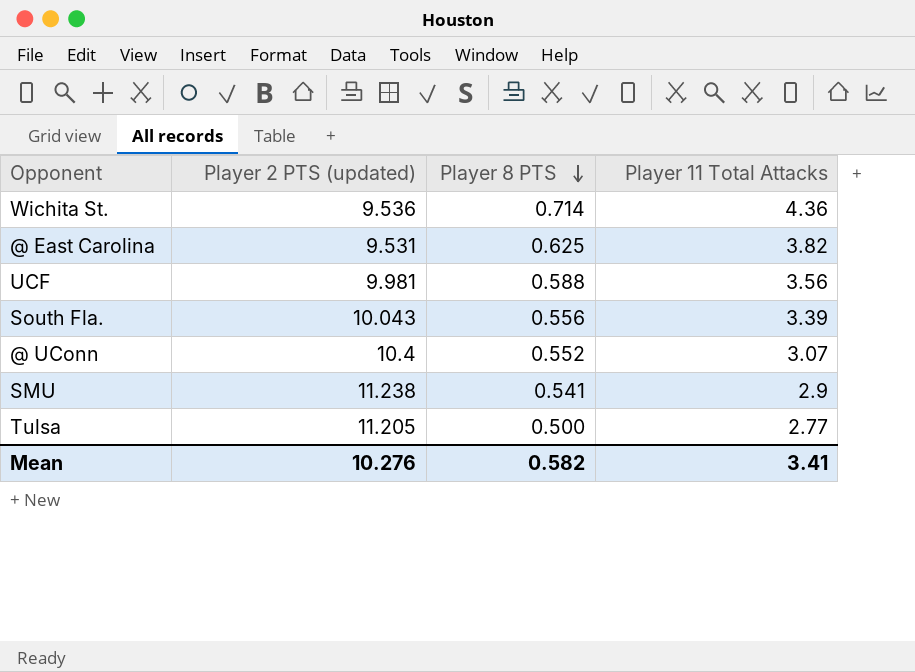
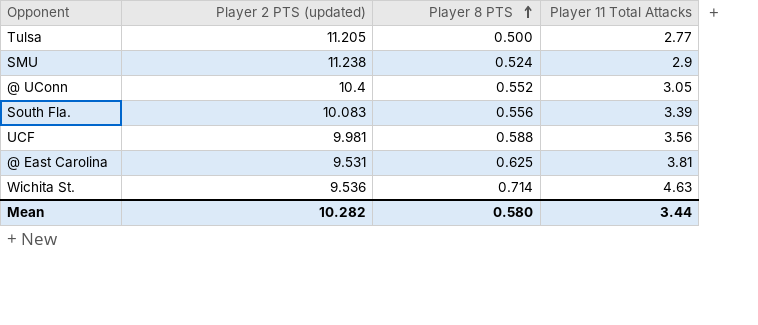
row order: Player 8 PTS descending -> Player 8 PTS ascending
SMU | Player 8 PTS: 0.541 -> 0.524
@ UConn | Player 11 Total Attacks: 3.07 -> 3.05
South Fla. | Player 2 PTS (updated): 10.043 -> 10.083
@ East Carolina | Player 11 Total Attacks: 3.82 -> 3.81
Wichita St. | Player 11 Total Attacks: 4.36 -> 4.63
Mean | Player 2 PTS (updated): 10.276 -> 10.282
Mean | Player 8 PTS: 0.582 -> 0.580
Mean | Player 11 Total Attacks: 3.41 -> 3.44

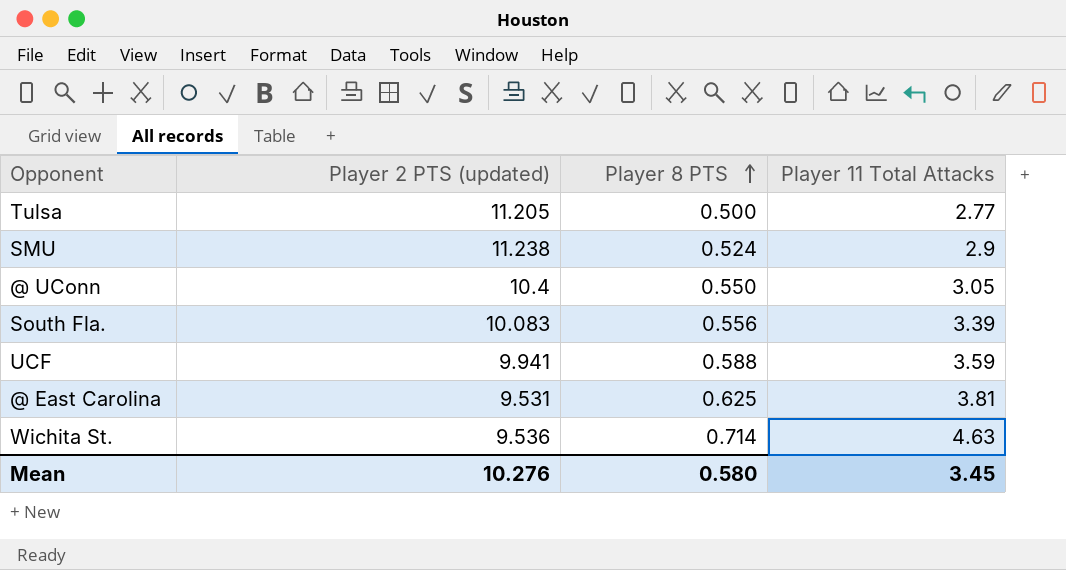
@ UConn | Player 8 PTS: 0.552 -> 0.550
UCF | Player 2 PTS (updated): 9.981 -> 9.941
UCF | Player 11 Total Attacks: 3.56 -> 3.59
Mean | Player 2 PTS (updated): 10.282 -> 10.276
Mean | Player 11 Total Attacks: 3.44 -> 3.45

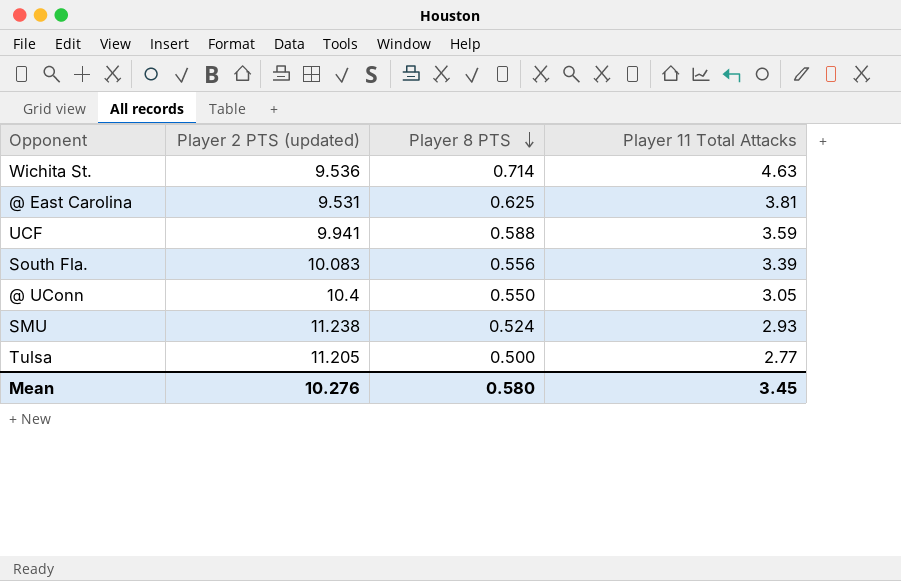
row order: Player 8 PTS ascending -> Player 8 PTS descending
SMU | Player 11 Total Attacks: 2.9 -> 2.93

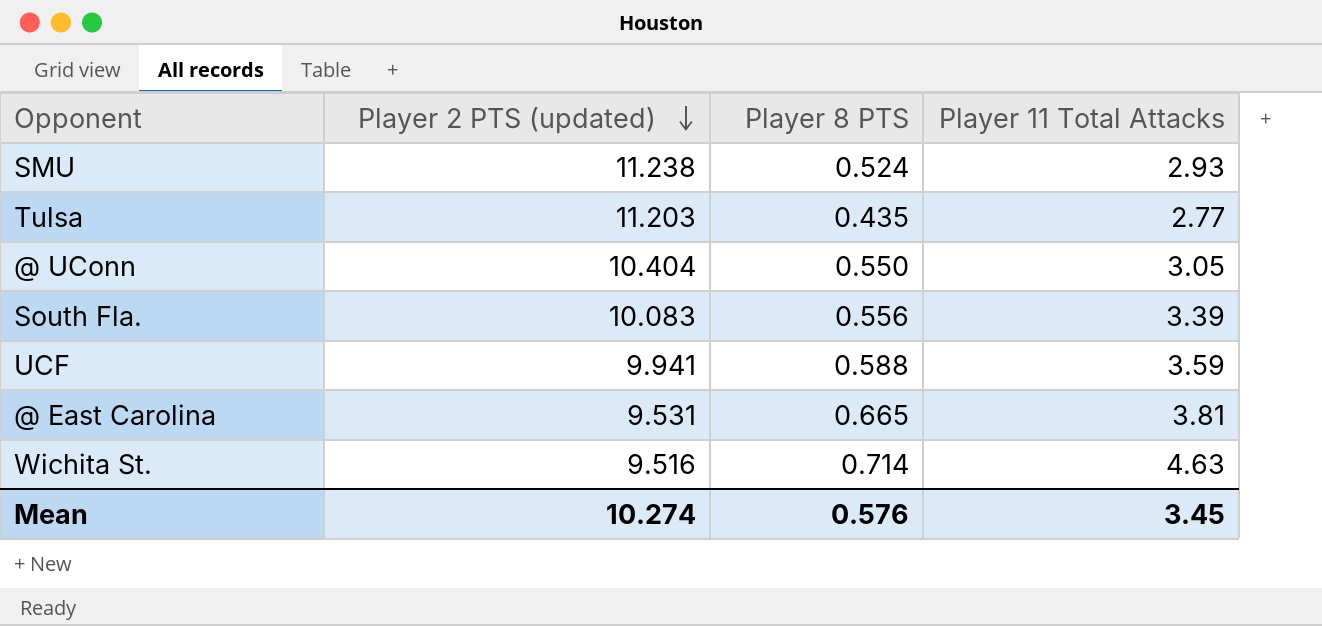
row order: Player 8 PTS descending -> Player 2 PTS (updated) descending
Tulsa | Player 2 PTS (updated): 11.205 -> 11.203
Tulsa | Player 8 PTS: 0.500 -> 0.435
@ UConn | Player 2 PTS (updated): 10.4 -> 10.404
@ East Carolina | Player 8 PTS: 0.625 -> 0.665
Wichita St. | Player 2 PTS (updated): 9.536 -> 9.516
Mean | Player 2 PTS (updated): 10.276 -> 10.274
Mean | Player 8 PTS: 0.580 -> 0.576

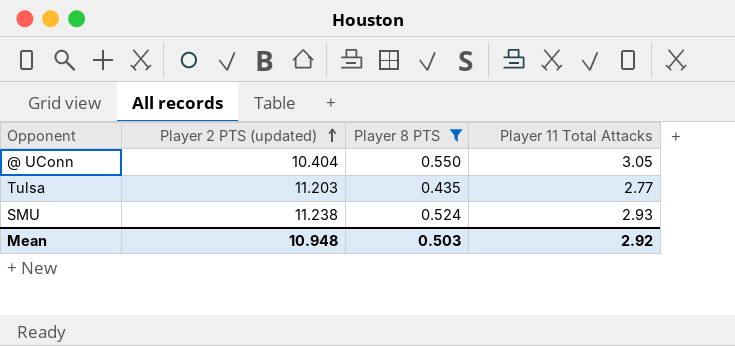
filter: none -> Player 8 PTS <= 0.550
row order: Player 2 PTS (updated) descending -> Player 2 PTS (updated) ascending
Mean | Player 2 PTS (updated): 10.274 -> 10.948
Mean | Player 8 PTS: 0.576 -> 0.503
Mean | Player 11 Total Attacks: 3.45 -> 2.92

